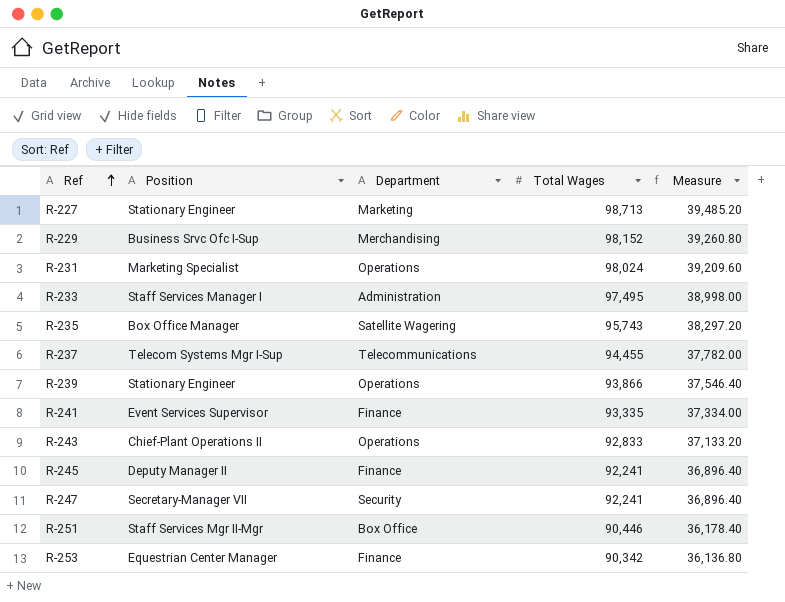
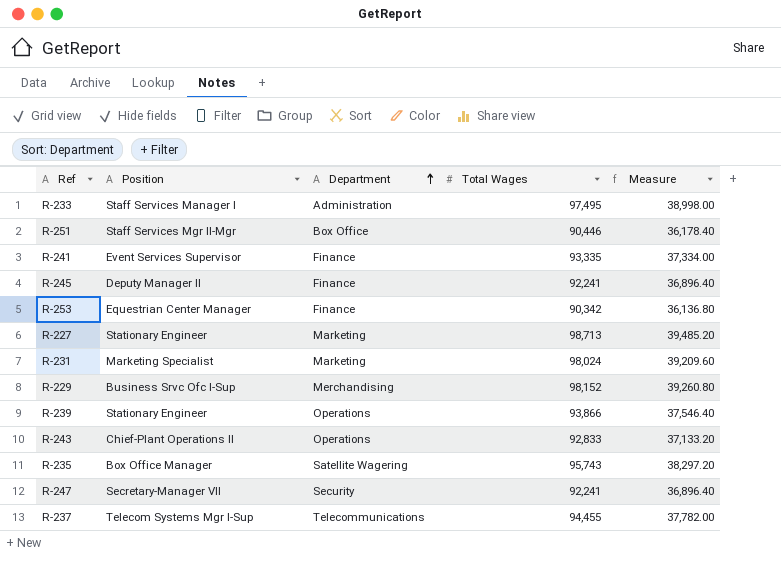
row order: Ref ascending -> Department ascending
R-231 | Department: Operations -> Marketing

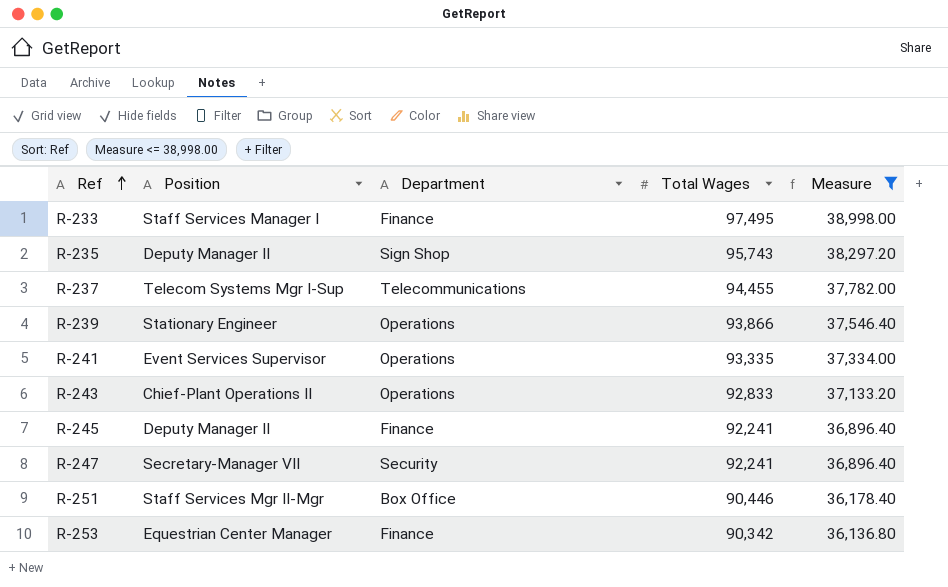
filter: none -> Measure <= 38,998.00
row order: Department ascending -> Ref ascending
R-233 | Department: Administration -> Finance
R-235 | Position: Box Office Manager -> Deputy Manager II
R-235 | Department: Satellite Wagering -> Sign Shop
R-241 | Department: Finance -> Operations

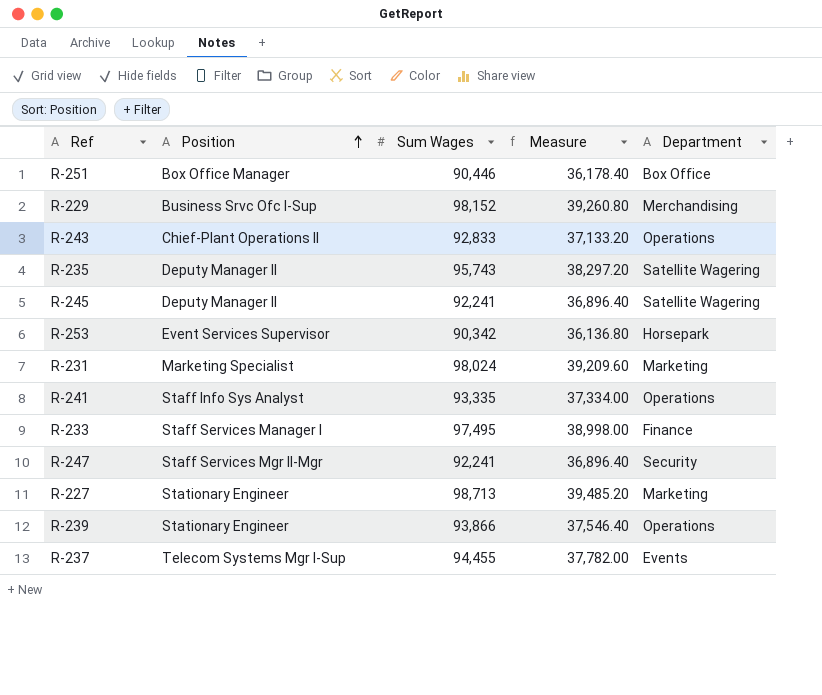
filter: Measure <= 38,998.00 -> none
row order: Ref ascending -> Position ascending
column name: Total Wages -> Sum Wages
column Department | position: 3 -> 5
R-251 | Position: Staff Services Mgr II-Mgr -> Box Office Manager
R-235 | Department: Sign Shop -> Satellite Wagering
R-245 | Department: Finance -> Satellite Wagering
R-253 | Position: Equestrian Center Manager -> Event Services Supervisor
R-253 | Department: Finance -> Horsepark
R-241 | Position: Event Services Supervisor -> Staff Info Sys Analyst
R-247 | Position: Secretary-Manager VII -> Staff Services Mgr II-Mgr
R-237 | Department: Telecommunications -> Events

